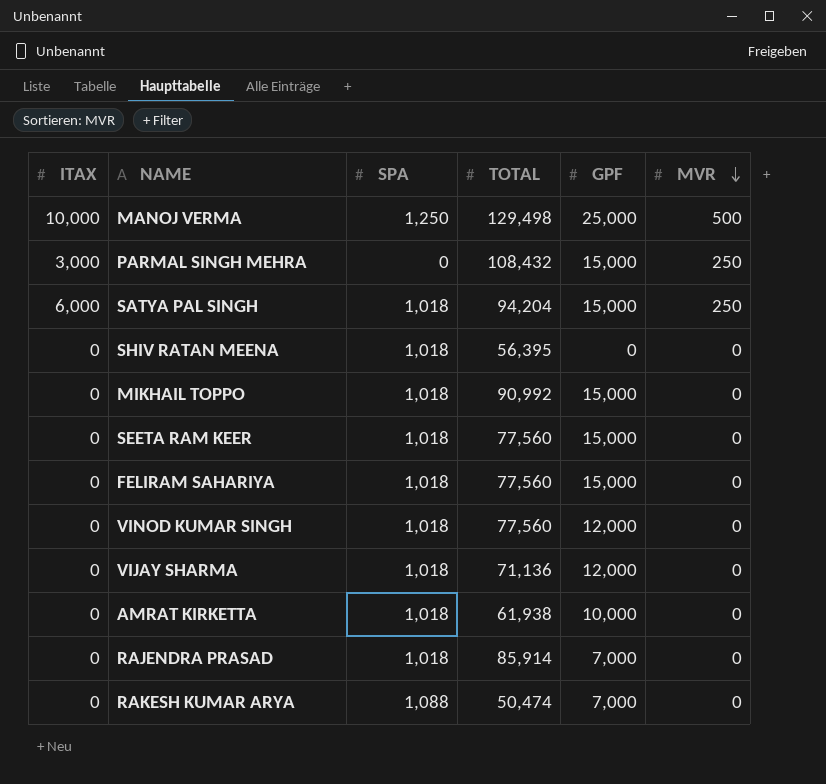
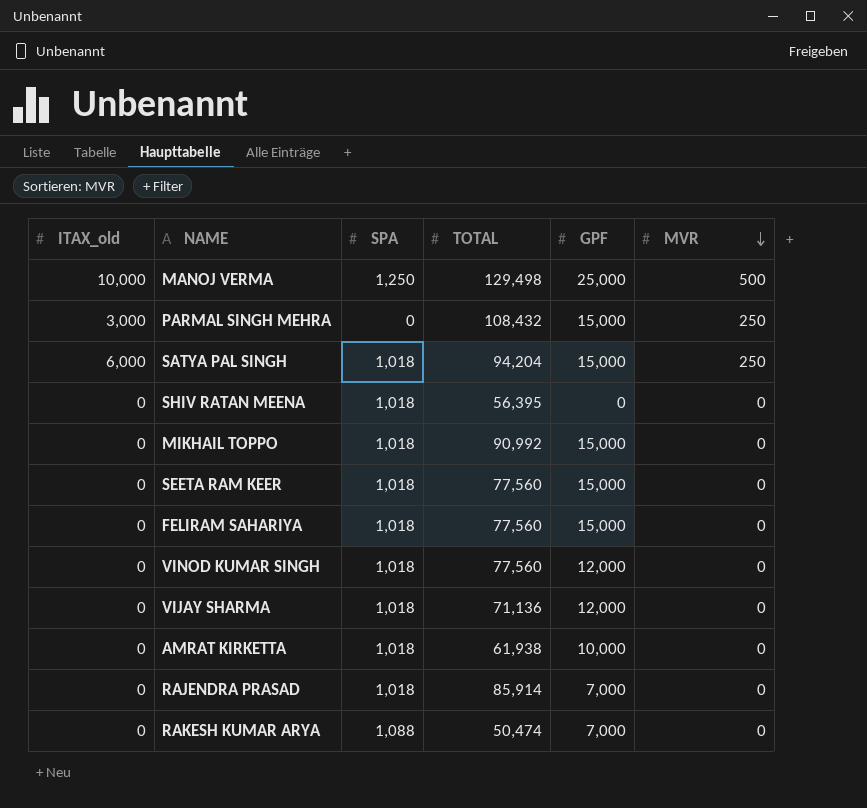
column name: ITAX -> ITAX_old

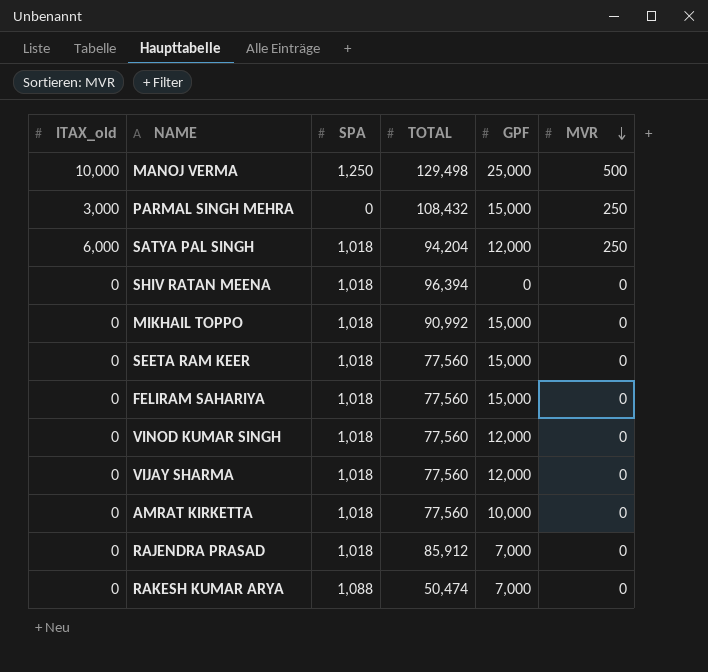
SATYA PAL SINGH | GPF: 15,000 -> 12,000
SHIV RATAN MEENA | TOTAL: 56,395 -> 96,394
VIJAY SHARMA | TOTAL: 71,136 -> 77,560
AMRAT KIRKETTA | TOTAL: 61,938 -> 77,560
RAJENDRA PRASAD | TOTAL: 85,914 -> 85,912

